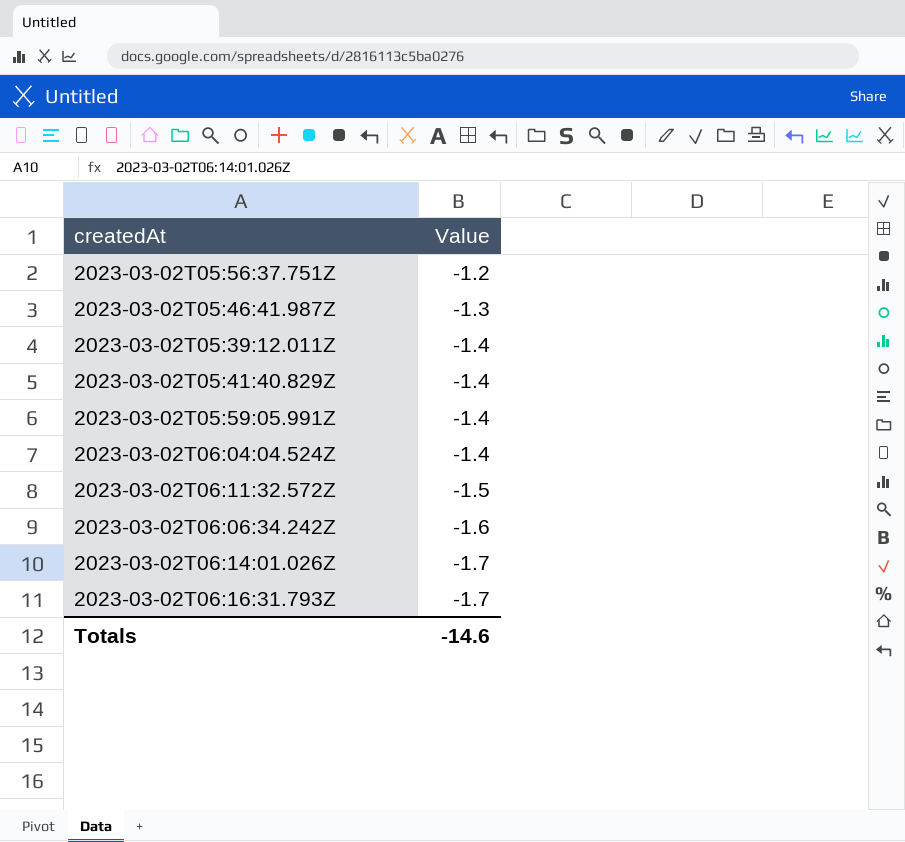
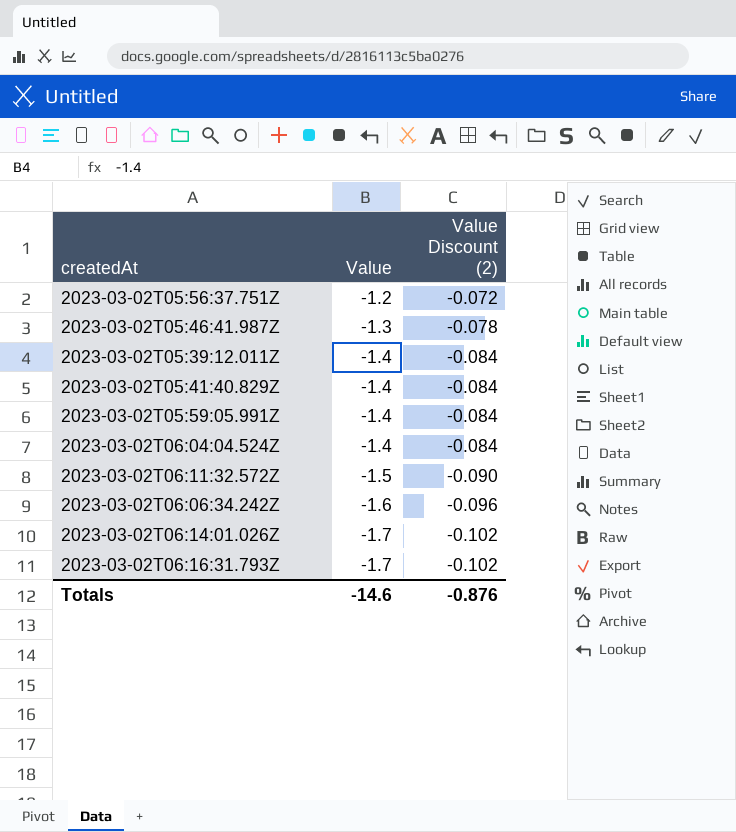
column Value Discount (2) | formula: none -> [Value] * 0.06

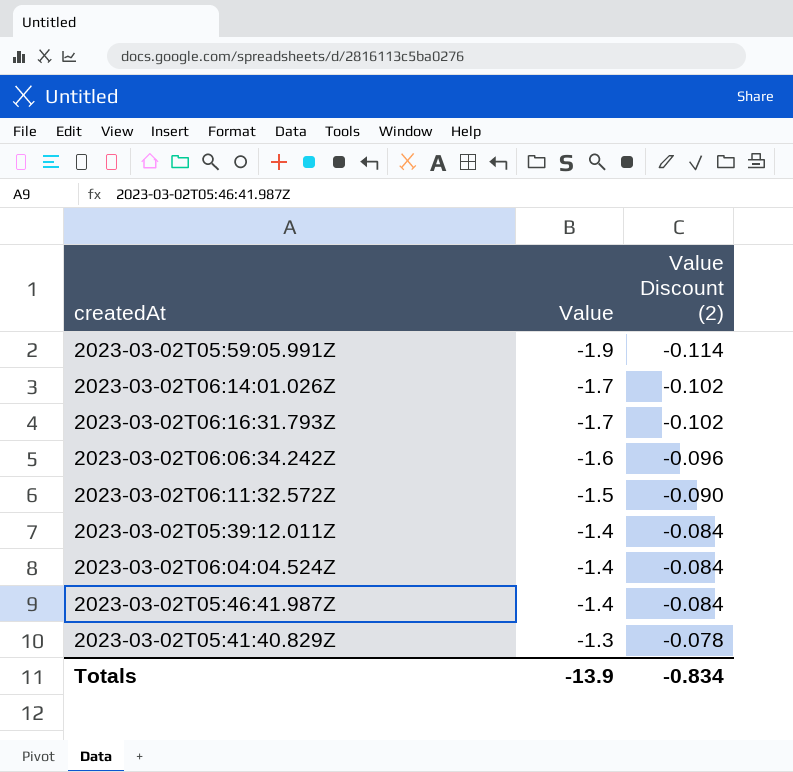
row order: Value descending -> Value ascending
row 2023-03-02T05:56:37.751Z: -1.2 | -0.072 -> none
2023-03-02T05:59:05.991Z | Value: -1.4 -> -1.9
2023-03-02T05:59:05.991Z | Value Discount (2): -0.084 -> -0.114
2023-03-02T05:46:41.987Z | Value: -1.3 -> -1.4
2023-03-02T05:46:41.987Z | Value Discount (2): -0.078 -> -0.084
2023-03-02T05:41:40.829Z | Value: -1.4 -> -1.3
2023-03-02T05:41:40.829Z | Value Discount (2): -0.084 -> -0.078
Totals | Value: -14.6 -> -13.9
Totals | Value Discount (2): -0.876 -> -0.834

